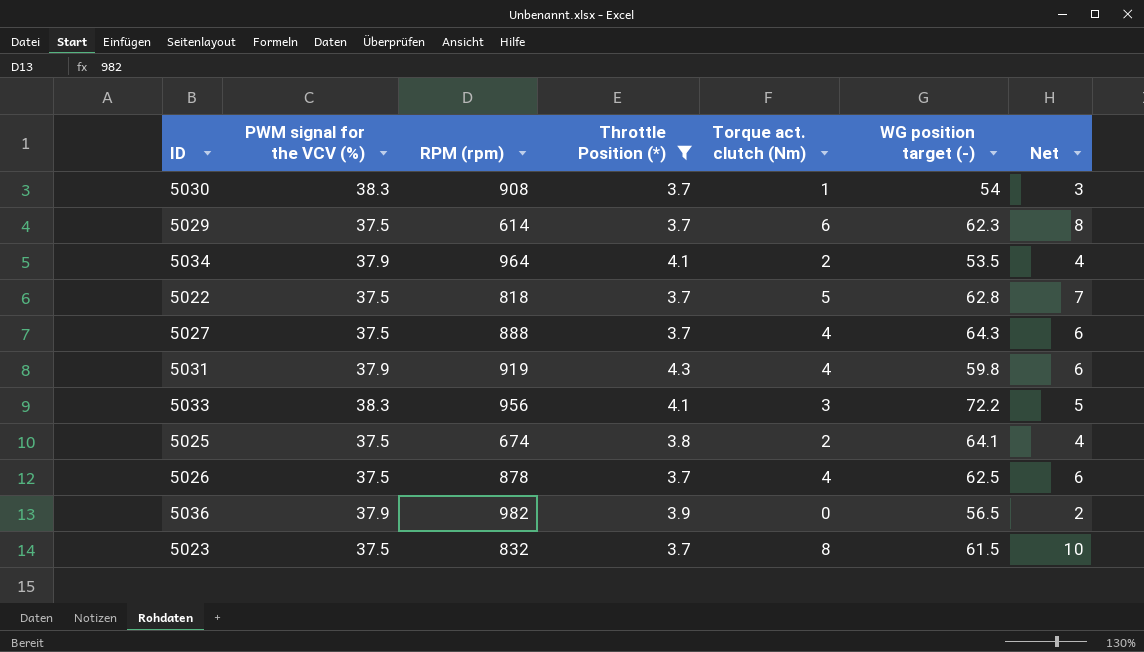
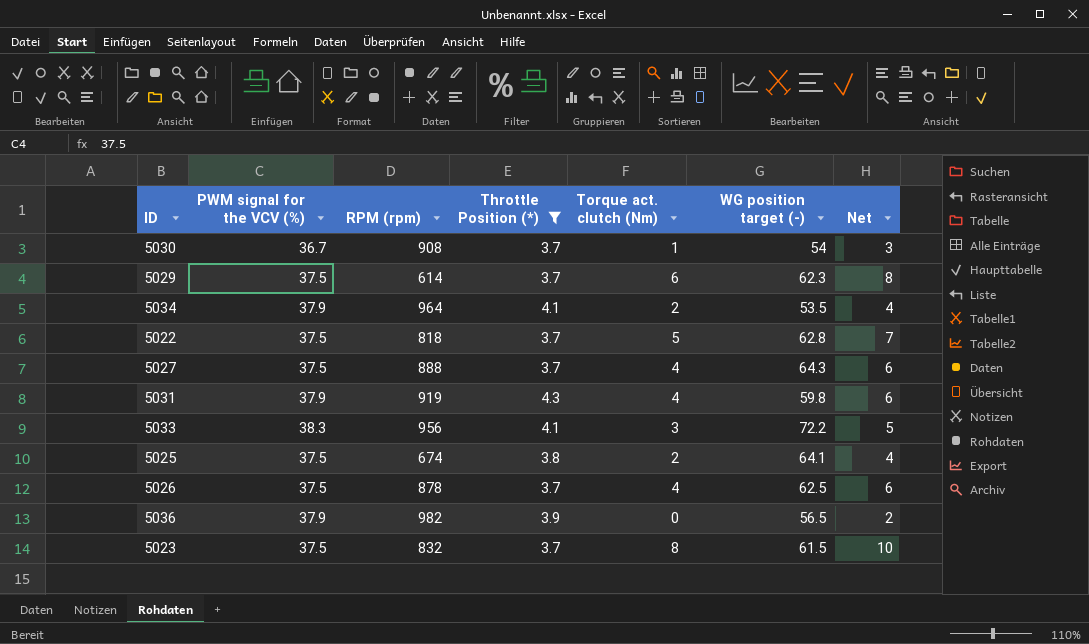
5030 | PWM signal for the VCV (%): 38.3 -> 36.7

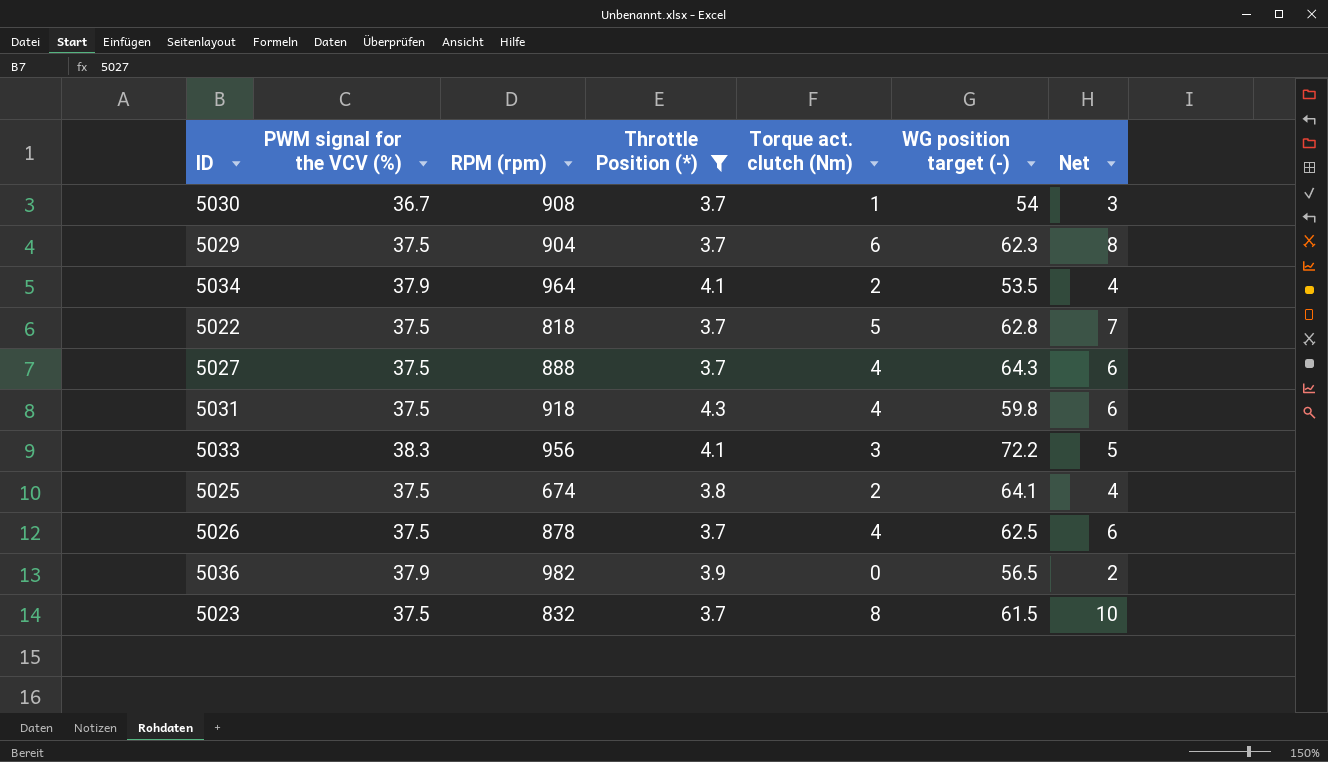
5029 | RPM (rpm): 614 -> 904
5031 | PWM signal for the VCV (%): 37.9 -> 37.5
5031 | RPM (rpm): 919 -> 918

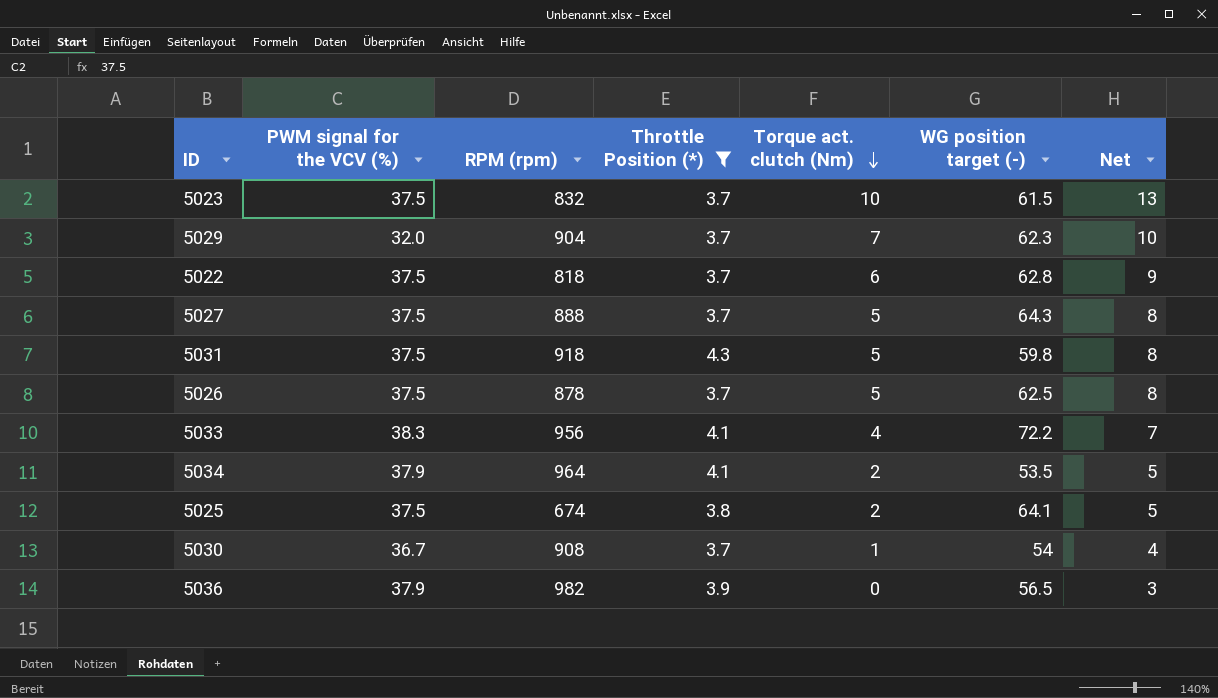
row order: none -> Torque act. clutch (Nm) descending
column Net | formula: [Torque act. clutch (Nm)] + 2 -> [Torque act. clutch (Nm)] + 3
5023 | Torque act. clutch (Nm): 8 -> 10
5029 | PWM signal for the VCV (%): 37.5 -> 32.0
5029 | Torque act. clutch (Nm): 6 -> 7
5022 | Torque act. clutch (Nm): 5 -> 6
5027 | Torque act. clutch (Nm): 4 -> 5
5031 | Torque act. clutch (Nm): 4 -> 5
5026 | Torque act. clutch (Nm): 4 -> 5
5033 | Torque act. clutch (Nm): 3 -> 4

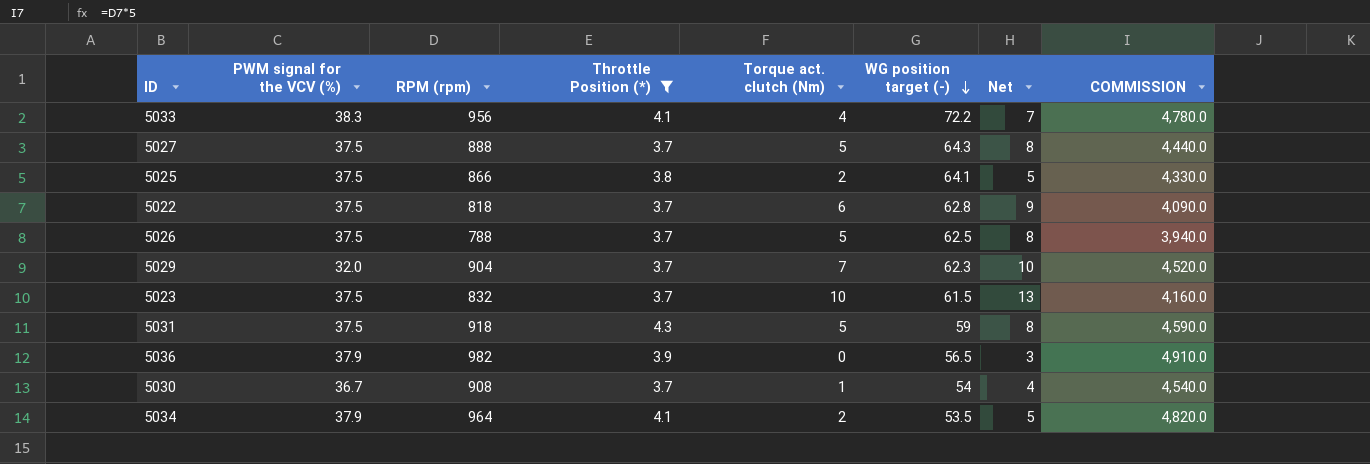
row order: Torque act. clutch (Nm) descending -> WG position target (-) descending
column COMMISSION | formula: none -> [RPM (rpm)] * 5
5025 | RPM (rpm): 674 -> 866
5026 | RPM (rpm): 878 -> 788
5031 | WG position target (-): 59.8 -> 59

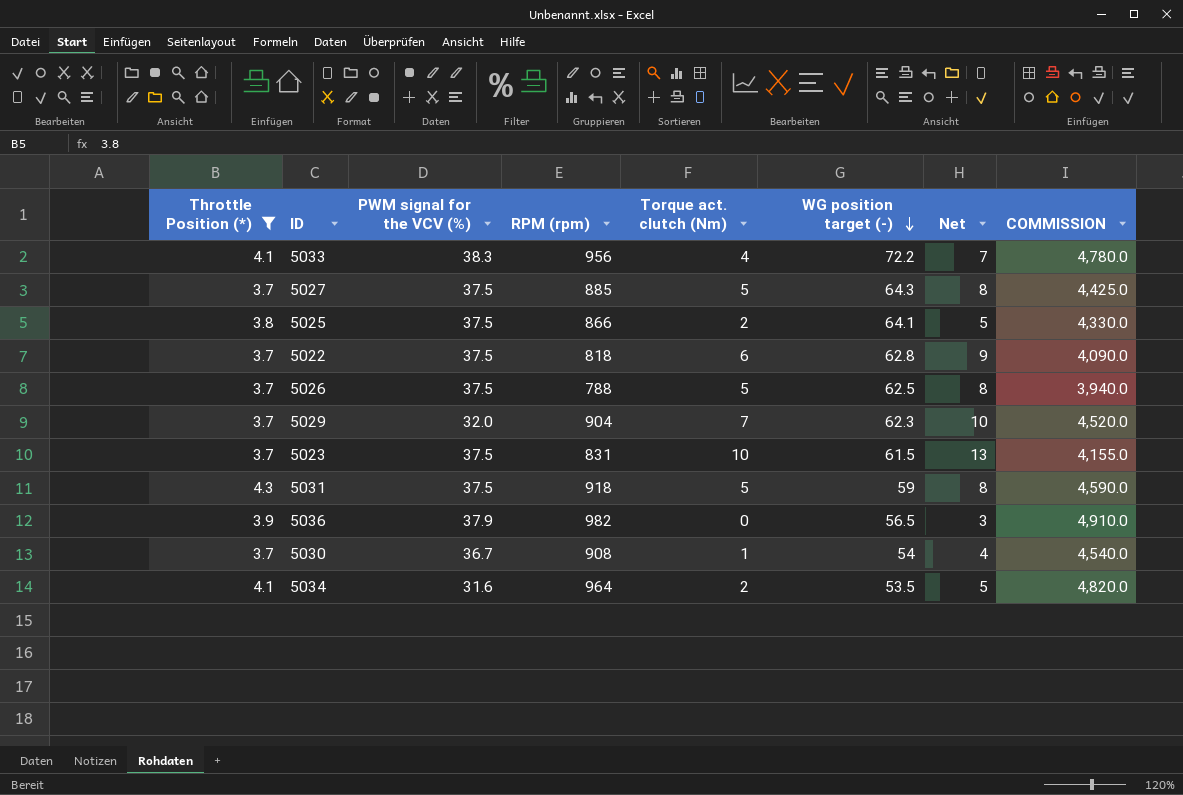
column Throttle Position (*) | position: 4 -> 1
5027 | RPM (rpm): 888 -> 885
5027 | COMMISSION: 4,440.0 -> 4,425.0
5023 | RPM (rpm): 832 -> 831
5023 | COMMISSION: 4,160.0 -> 4,155.0
5034 | PWM signal for the VCV (%): 37.9 -> 31.6

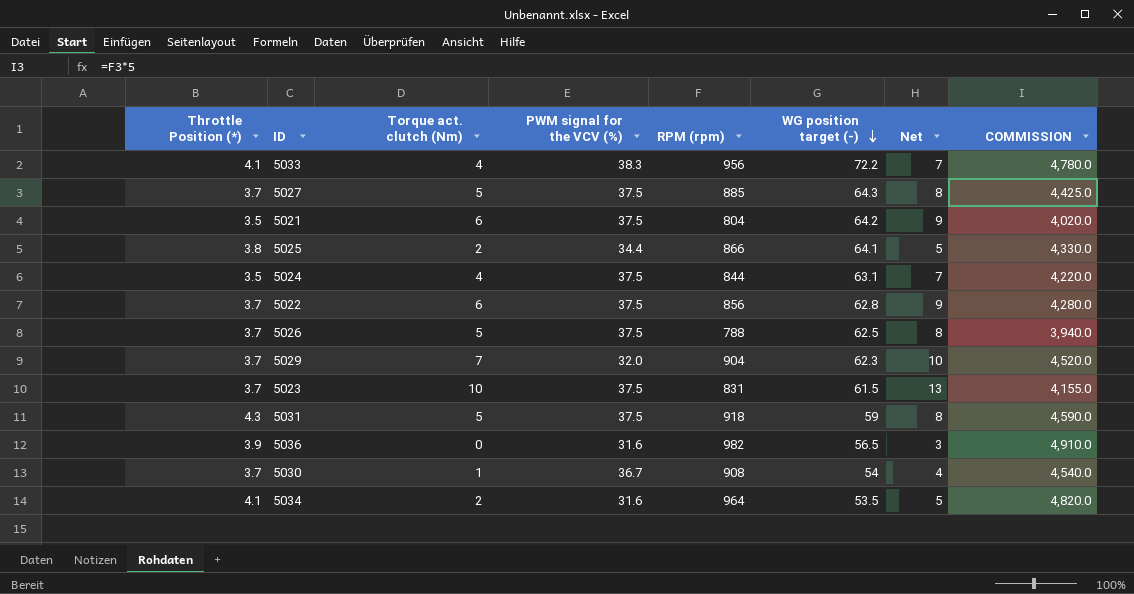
filter: Throttle Position (*) != 3.5 -> none
column Torque act. clutch (Nm) | position: 5 -> 3
5025 | PWM signal for the VCV (%): 37.5 -> 34.4
5022 | RPM (rpm): 818 -> 856
5022 | COMMISSION: 4,090.0 -> 4,280.0
5036 | PWM signal for the VCV (%): 37.9 -> 31.6

